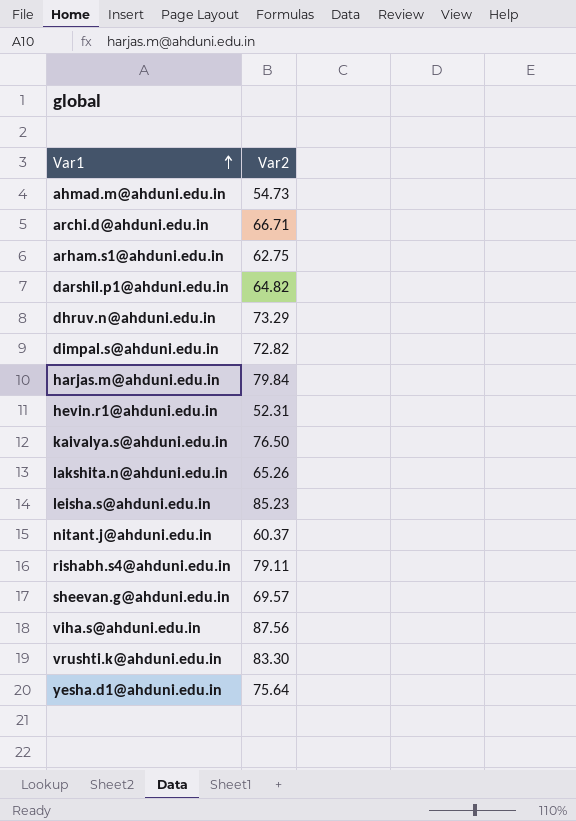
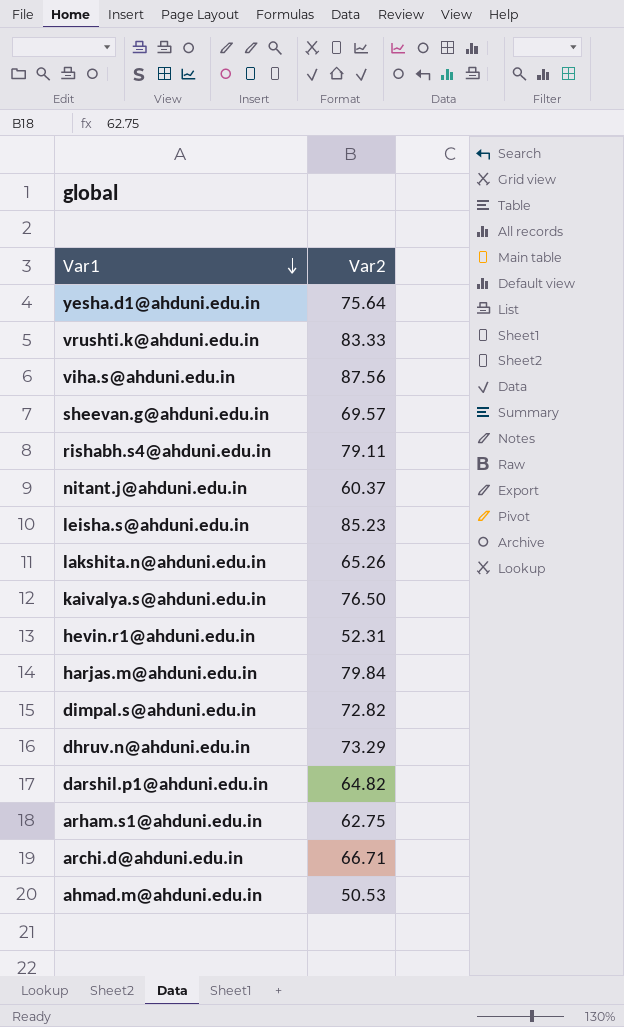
row order: Var1 ascending -> Var1 descending
vrushti.k@ahduni.edu.in | Var2: 83.30 -> 83.33
ahmad.m@ahduni.edu.in | Var2: 54.73 -> 50.53

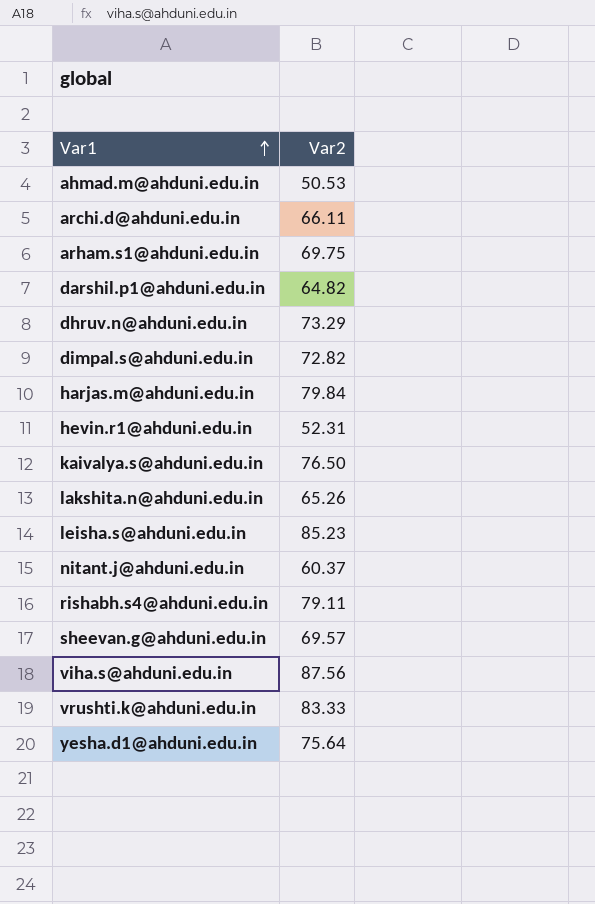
row order: Var1 descending -> Var1 ascending
archi.d@ahduni.edu.in | Var2: 66.71 -> 66.11
arham.s1@ahduni.edu.in | Var2: 62.75 -> 69.75

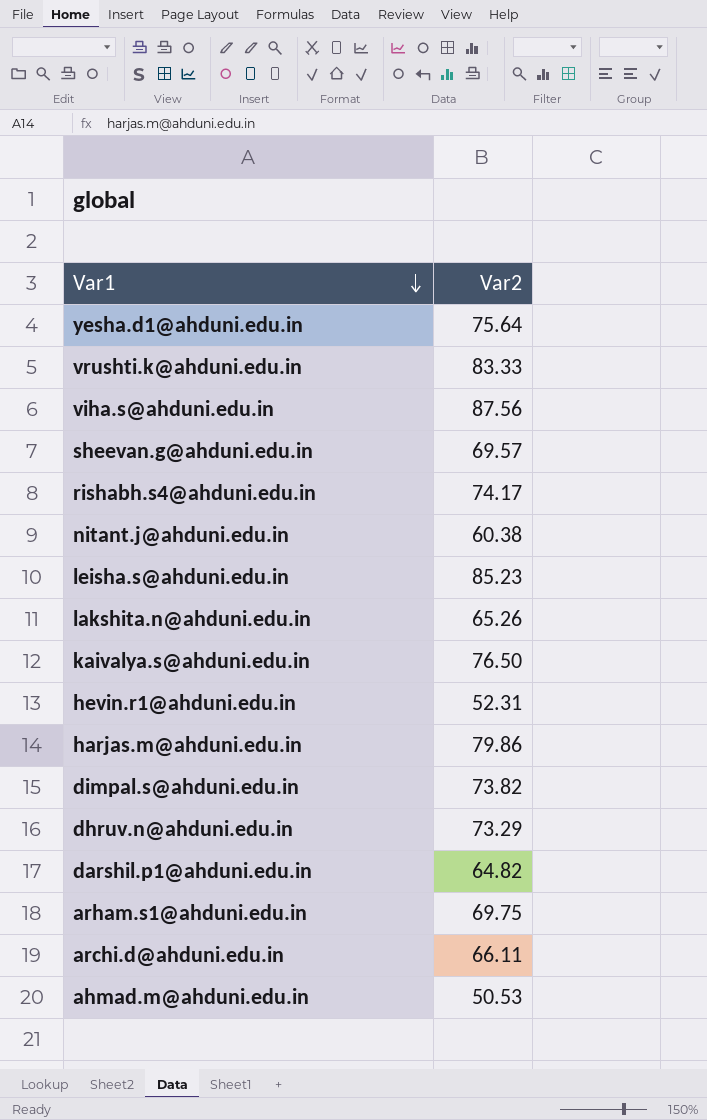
row order: Var1 ascending -> Var1 descending
rishabh.s4@ahduni.edu.in | Var2: 79.11 -> 74.17
nitant.j@ahduni.edu.in | Var2: 60.37 -> 60.38
harjas.m@ahduni.edu.in | Var2: 79.84 -> 79.86
dimpal.s@ahduni.edu.in | Var2: 72.82 -> 73.82

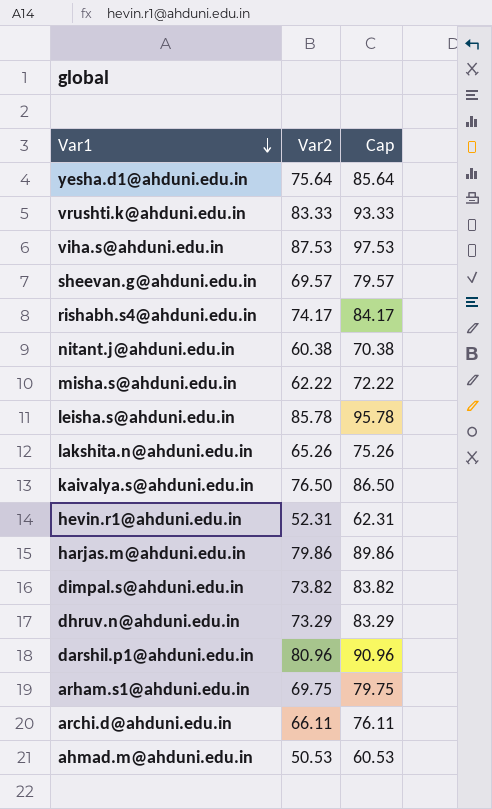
column Cap | formula: none -> [Var2] + 10
viha.s@ahduni.edu.in | Var2: 87.56 -> 87.53
row misha.s@ahduni.edu.in: none -> 62.22 | 72.22
leisha.s@ahduni.edu.in | Var2: 85.23 -> 85.78
darshil.p1@ahduni.edu.in | Var2: 64.82 -> 80.96

